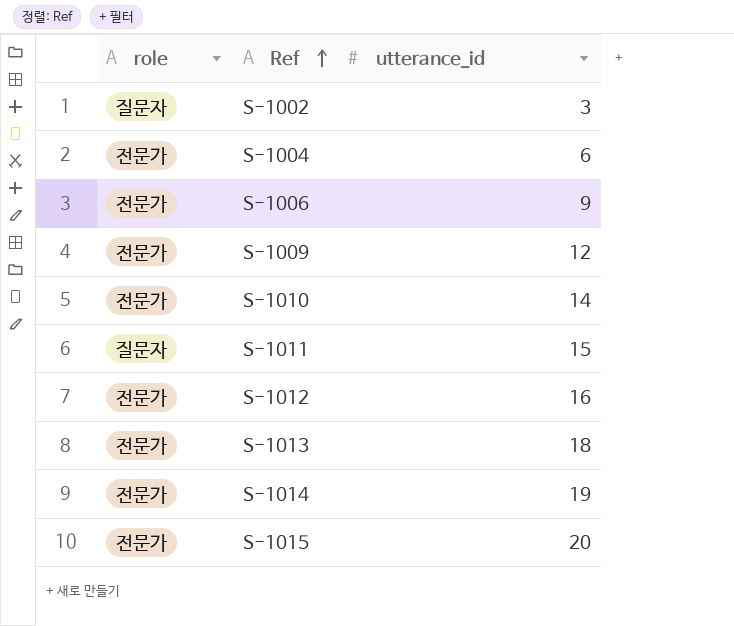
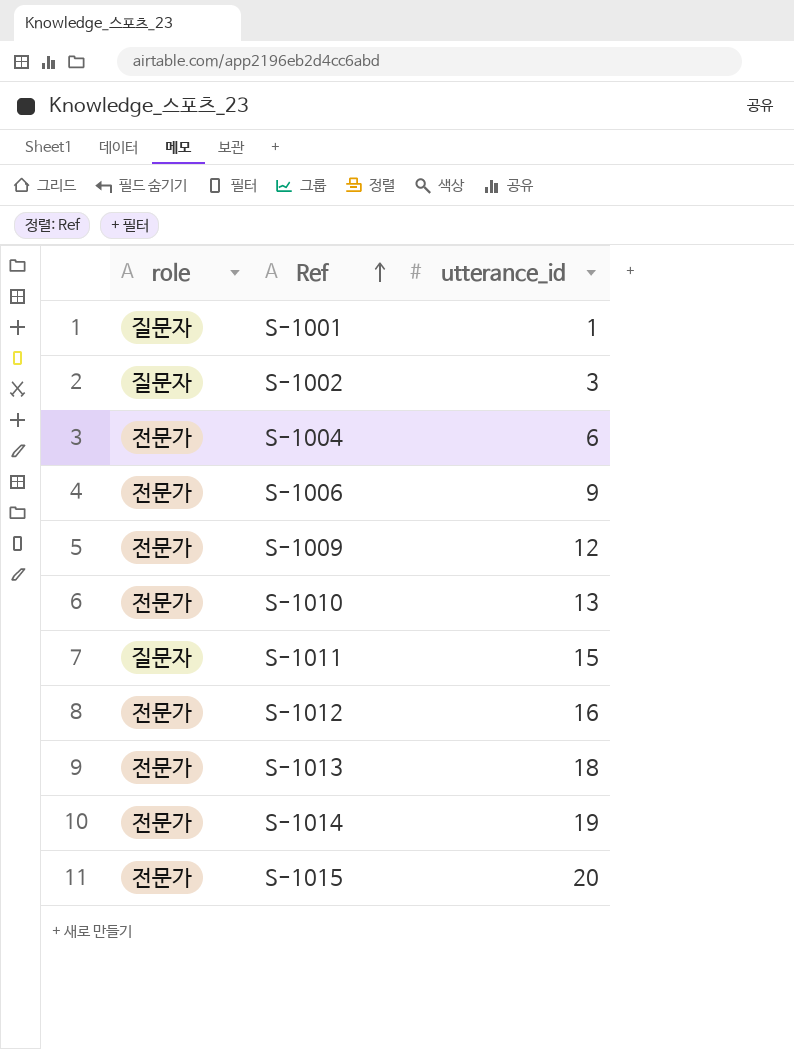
row S-1001: none -> 질문자 | 1
S-1010 | utterance_id: 14 -> 13

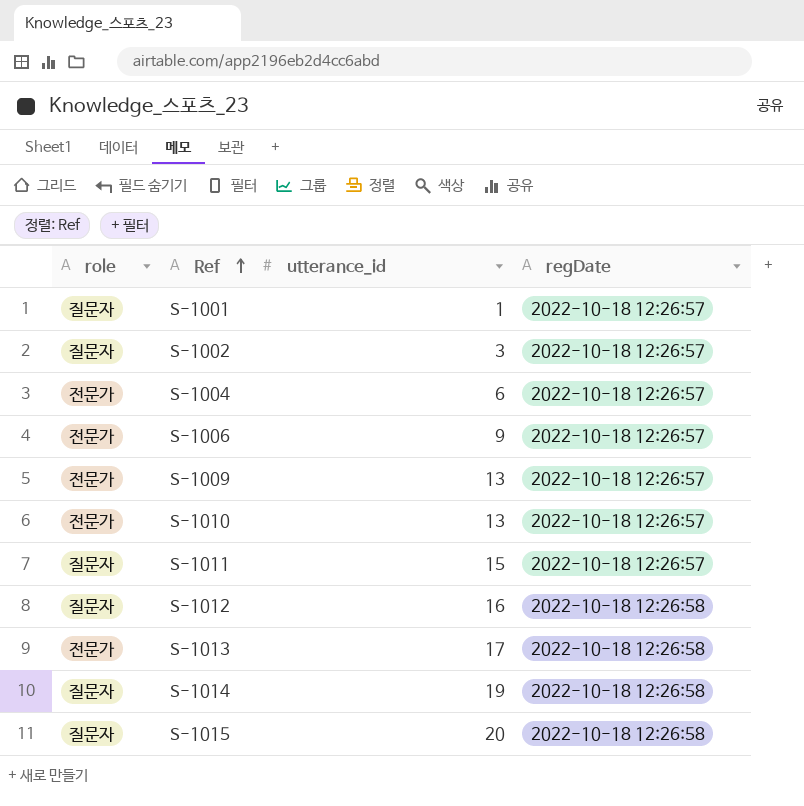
column regDate | position: none -> 4
S-1009 | utterance_id: 12 -> 13
S-1012 | role: 전문가 -> 질문자
S-1013 | utterance_id: 18 -> 17
S-1014 | role: 전문가 -> 질문자
S-1015 | role: 전문가 -> 질문자

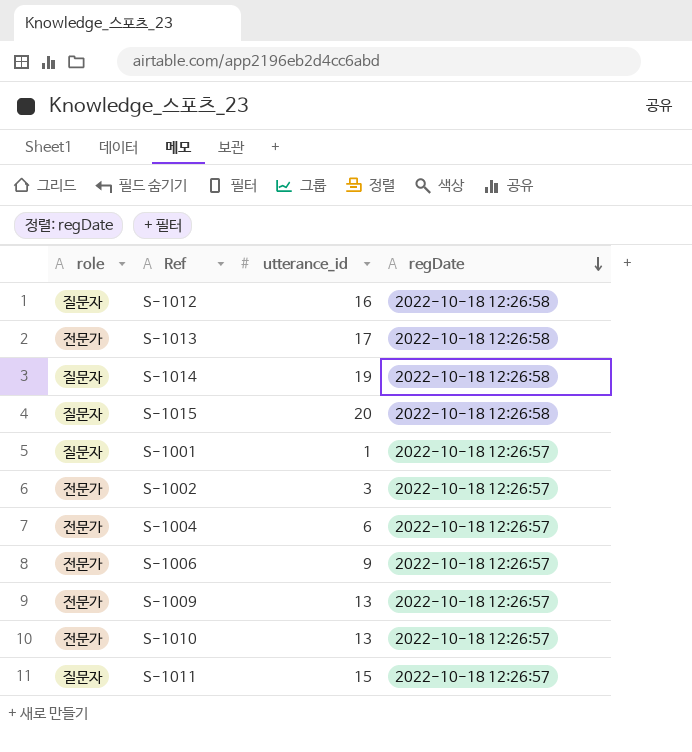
row order: Ref ascending -> regDate descending
S-1002 | role: 질문자 -> 전문가

